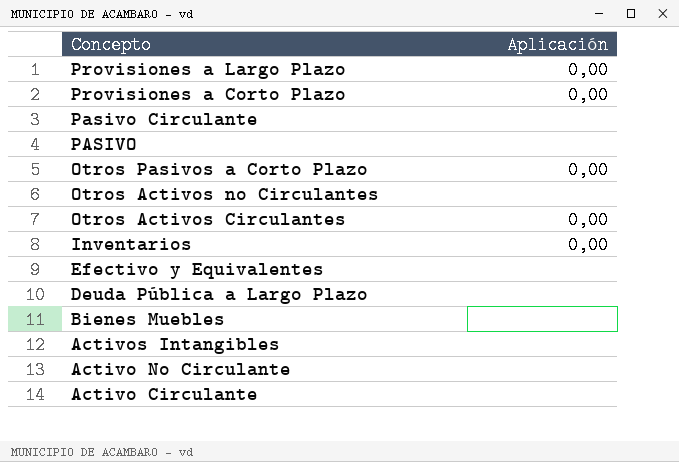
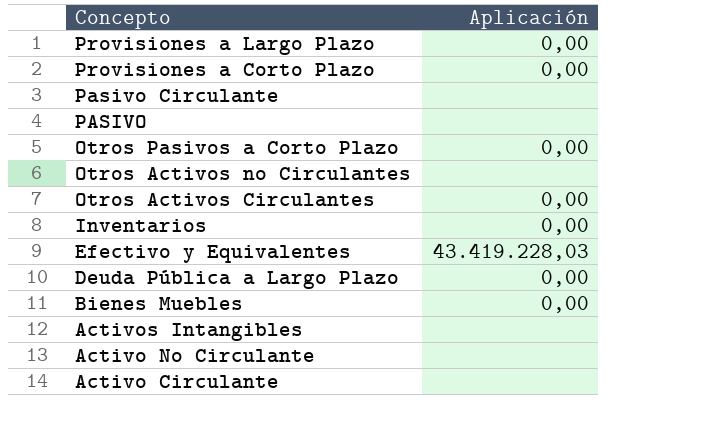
Efectivo y Equivalentes | Aplicación: none -> 43.419.228,03
Deuda Pública a Largo Plazo | Aplicación: none -> 0,00
Bienes Muebles | Aplicación: none -> 0,00

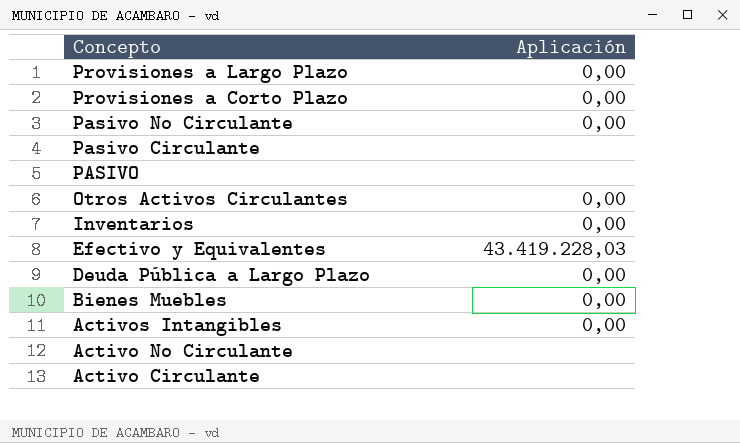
row Otros Pasivos a Corto Plazo: 0,00 -> none
row Otros Activos no Circulantes: none -> none
row Pasivo No Circulante: none -> 0,00
Activos Intangibles | Aplicación: none -> 0,00

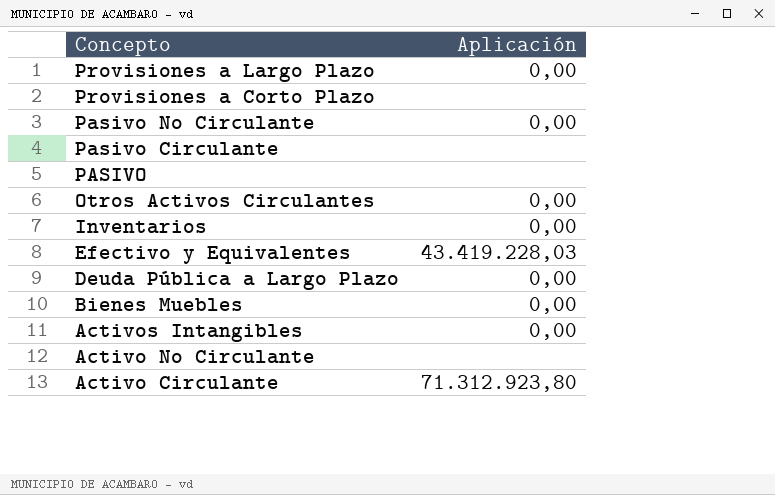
Provisiones a Corto Plazo | Aplicación: 0,00 -> none
Activo Circulante | Aplicación: none -> 71.312.923,80

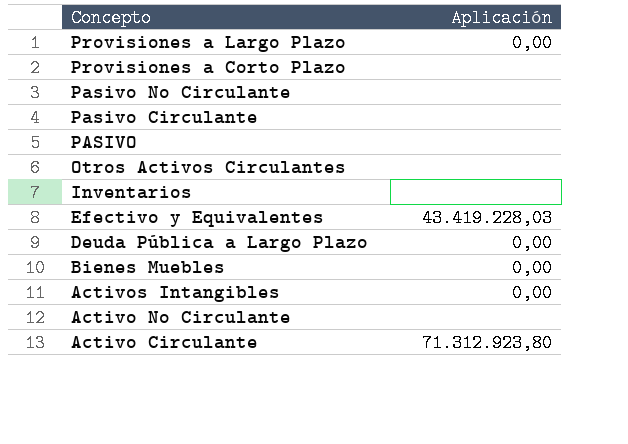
Pasivo No Circulante | Aplicación: 0,00 -> none
Otros Activos Circulantes | Aplicación: 0,00 -> none
Inventarios | Aplicación: 0,00 -> none

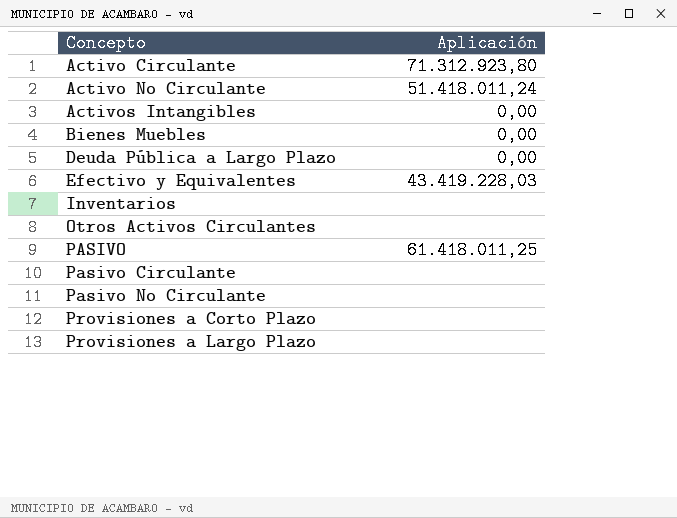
row order: Concepto descending -> Concepto ascending
Activo No Circulante | Aplicación: none -> 51.418.011,24
PASIVO | Aplicación: none -> 61.418.011,25
Provisiones a Largo Plazo | Aplicación: 0,00 -> none

